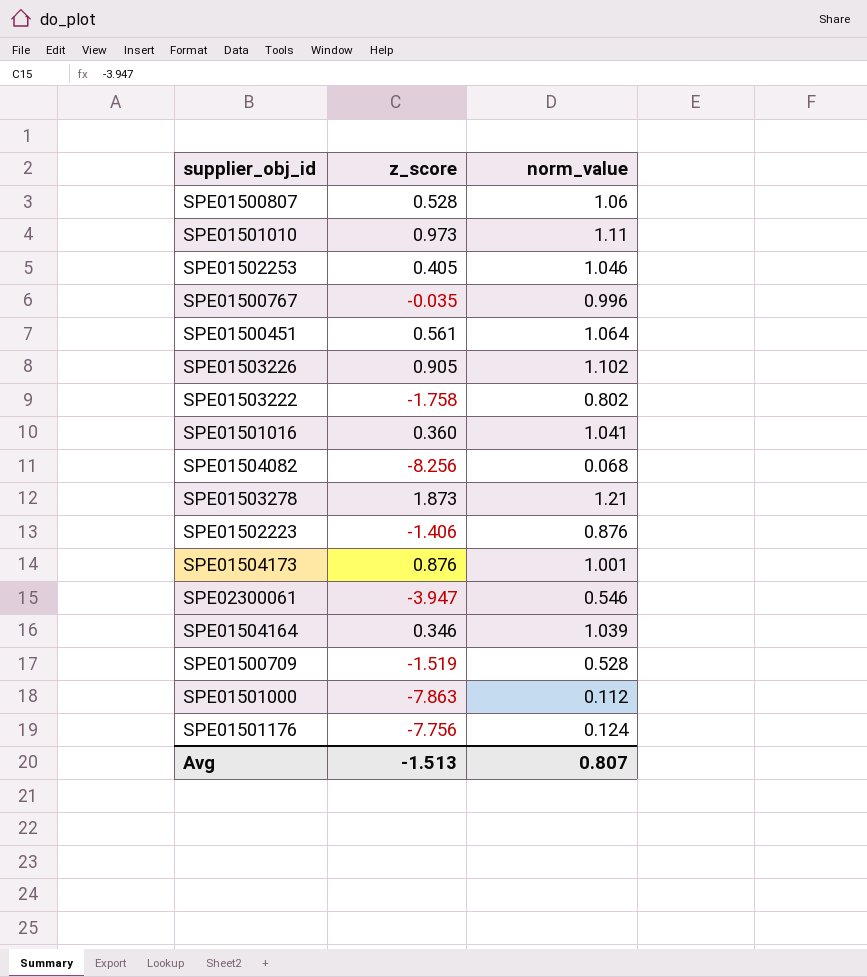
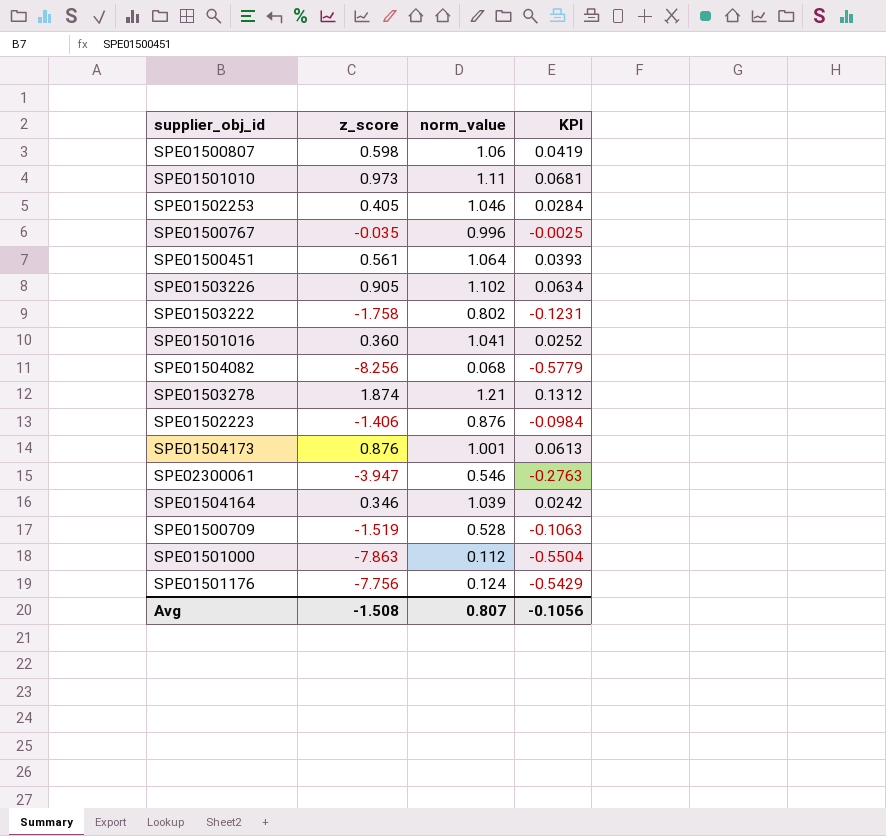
column KPI | formula: none -> [z_score] * 0.07
SPE01500807 | z_score: 0.528 -> 0.598
SPE01503278 | z_score: 1.873 -> 1.874
Avg | z_score: -1.513 -> -1.508

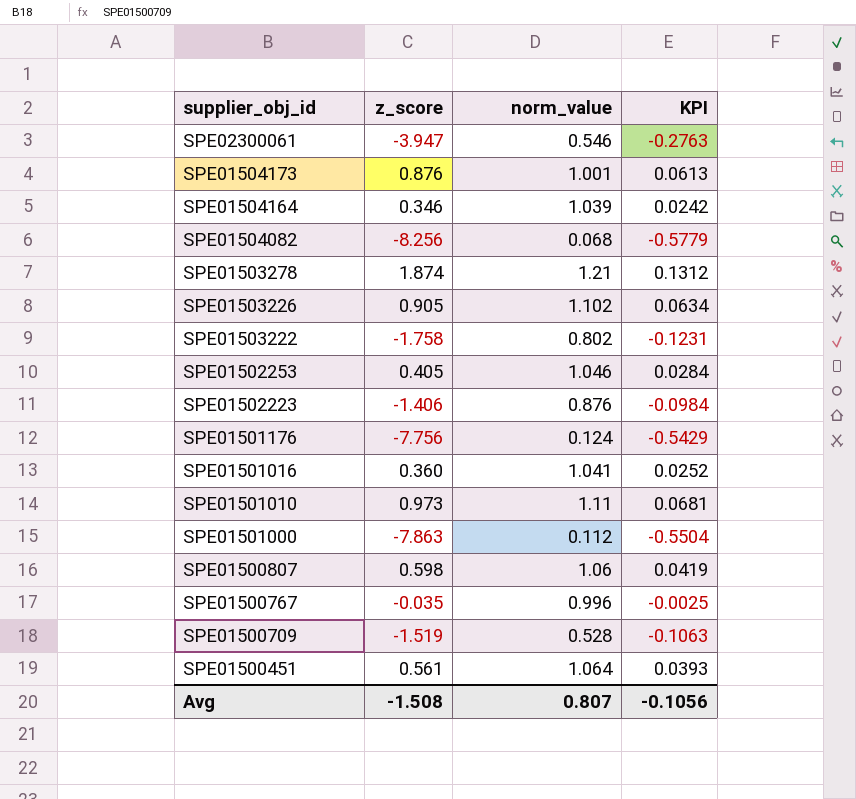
row order: none -> supplier_obj_id descending

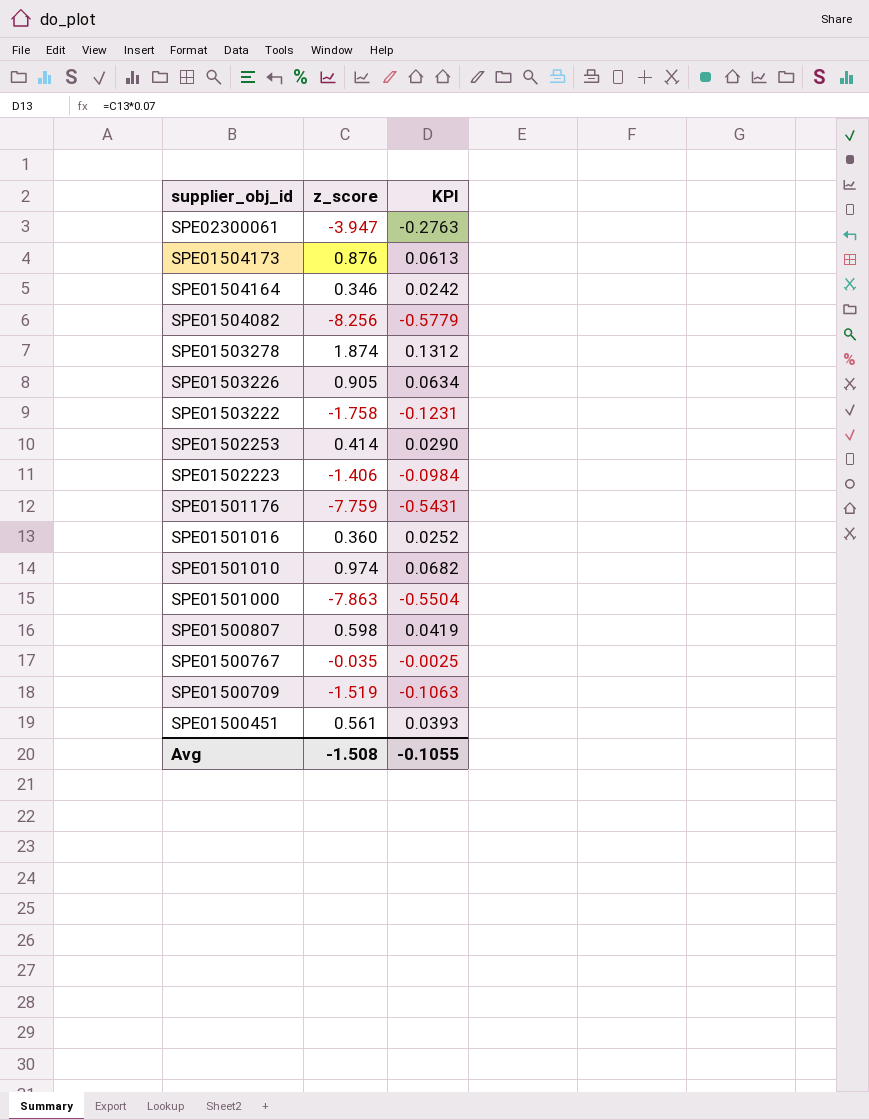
column norm_value | position: 3 -> none
SPE01502253 | z_score: 0.405 -> 0.414
SPE01502253 | KPI: 0.0284 -> 0.0290
SPE01501176 | z_score: -7.756 -> -7.759
SPE01501176 | KPI: -0.5429 -> -0.5431
SPE01501010 | z_score: 0.973 -> 0.974
SPE01501010 | KPI: 0.0681 -> 0.0682
Avg | KPI: -0.1056 -> -0.1055

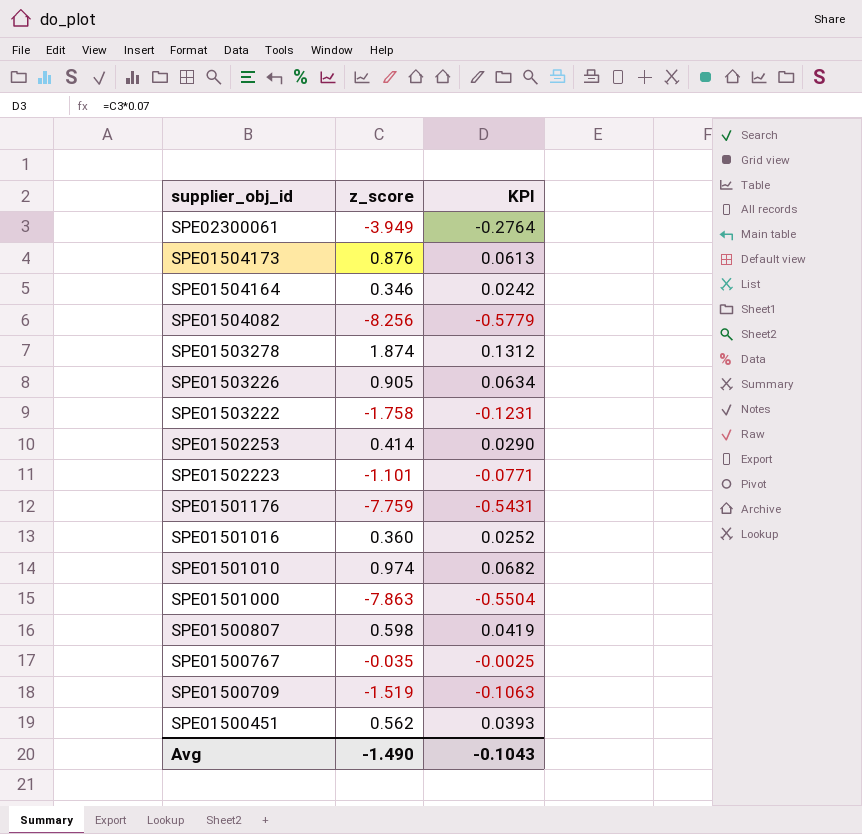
SPE02300061 | z_score: -3.947 -> -3.949
SPE02300061 | KPI: -0.2763 -> -0.2764
SPE01502223 | z_score: -1.406 -> -1.101
SPE01502223 | KPI: -0.0984 -> -0.0771
SPE01500451 | z_score: 0.561 -> 0.562
Avg | z_score: -1.508 -> -1.490
Avg | KPI: -0.1055 -> -0.1043

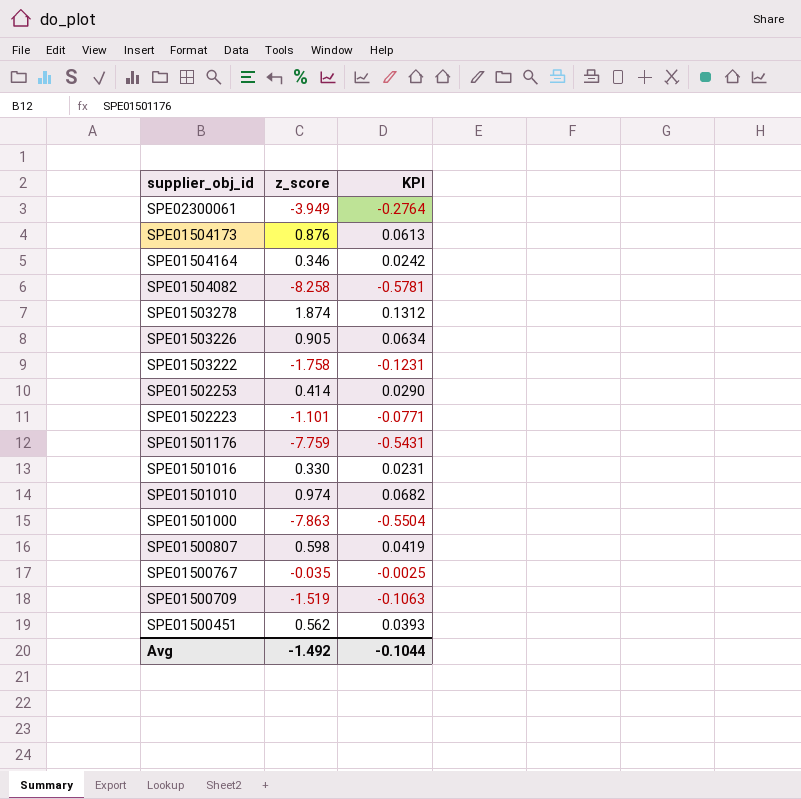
SPE01504082 | z_score: -8.256 -> -8.258
SPE01504082 | KPI: -0.5779 -> -0.5781
SPE01501016 | z_score: 0.360 -> 0.330
SPE01501016 | KPI: 0.0252 -> 0.0231
Avg | z_score: -1.490 -> -1.492
Avg | KPI: -0.1043 -> -0.1044

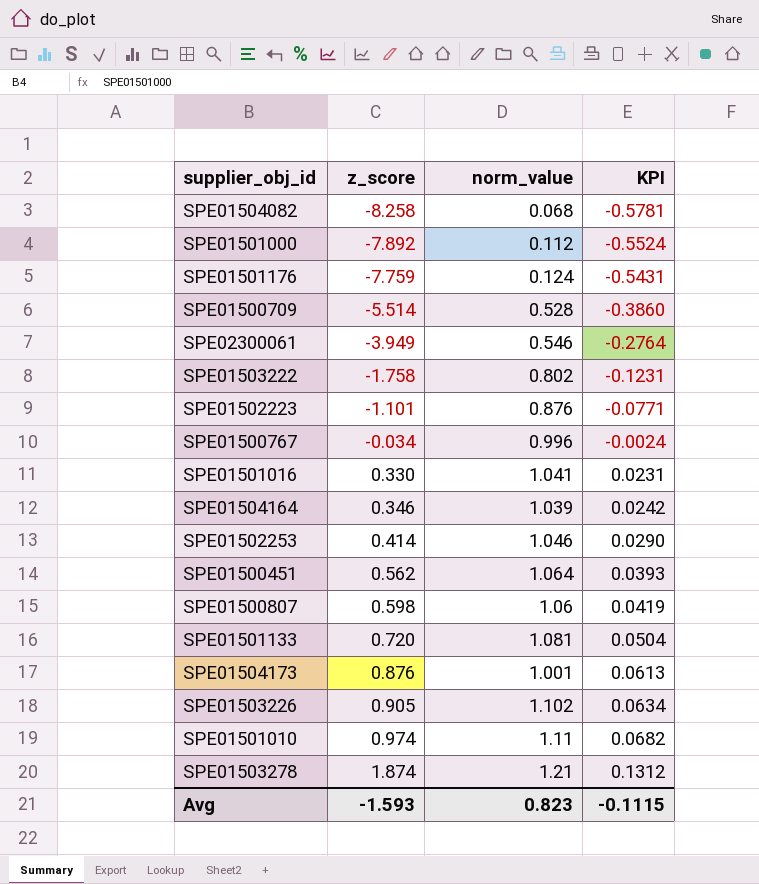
row order: supplier_obj_id descending -> z_score ascending
column norm_value | position: none -> 3
SPE01501000 | z_score: -7.863 -> -7.892
SPE01501000 | KPI: -0.5504 -> -0.5524
SPE01500709 | z_score: -1.519 -> -5.514
SPE01500709 | KPI: -0.1063 -> -0.3860
SPE01500767 | z_score: -0.035 -> -0.034
SPE01500767 | KPI: -0.0025 -> -0.0024
row SPE01501133: none -> 0.720 | 1.081 | 0.0504
Avg | z_score: -1.492 -> -1.593
Avg | KPI: -0.1044 -> -0.1115

